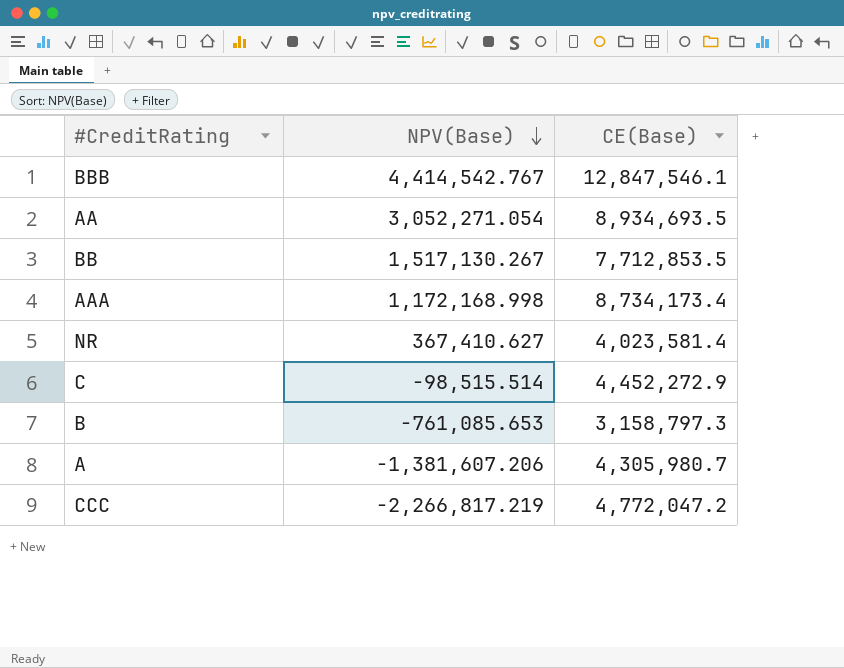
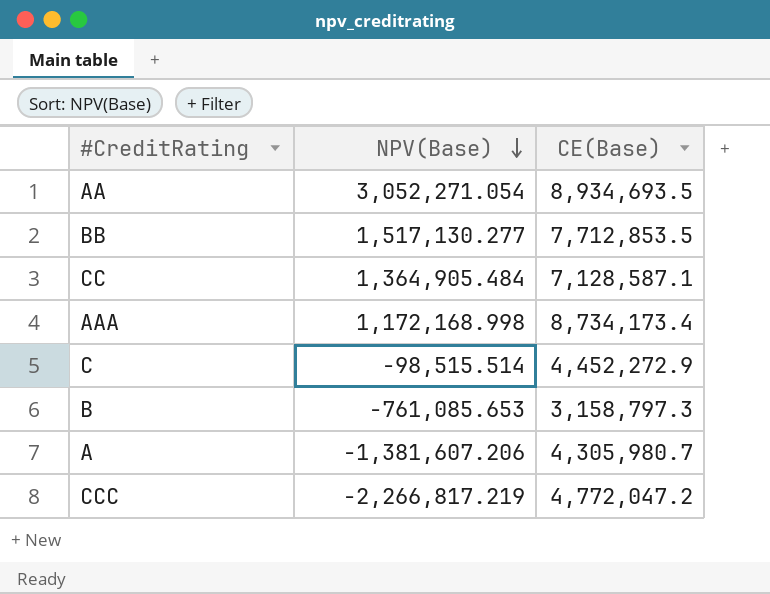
row BBB: 4,414,542.767 | 12,847,546.1 -> none
row NR: 367,410.627 | 4,023,581.4 -> none
BB | NPV(Base): 1,517,130.267 -> 1,517,130.277
row CC: none -> 1,364,905.484 | 7,128,587.1

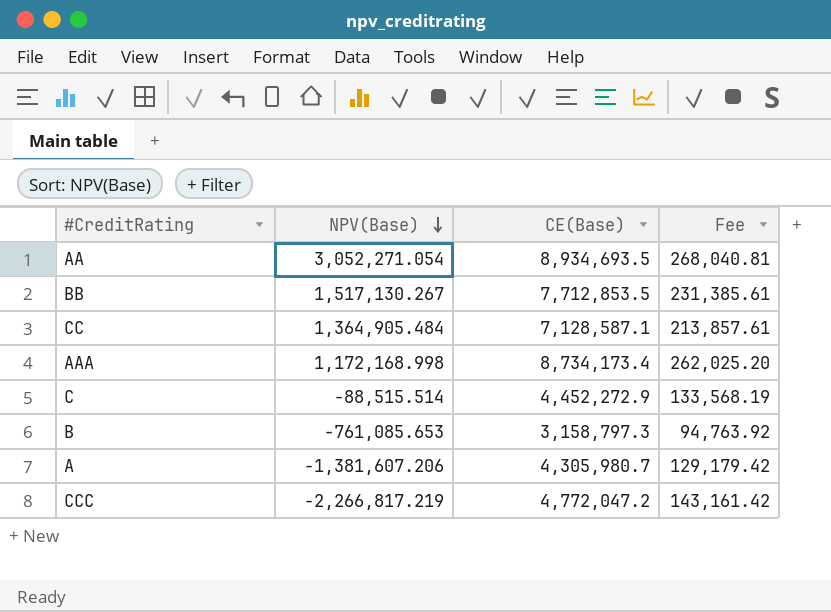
column Fee | formula: none -> [CE(Base)] * 0.03
BB | NPV(Base): 1,517,130.277 -> 1,517,130.267
C | NPV(Base): -98,515.514 -> -88,515.514

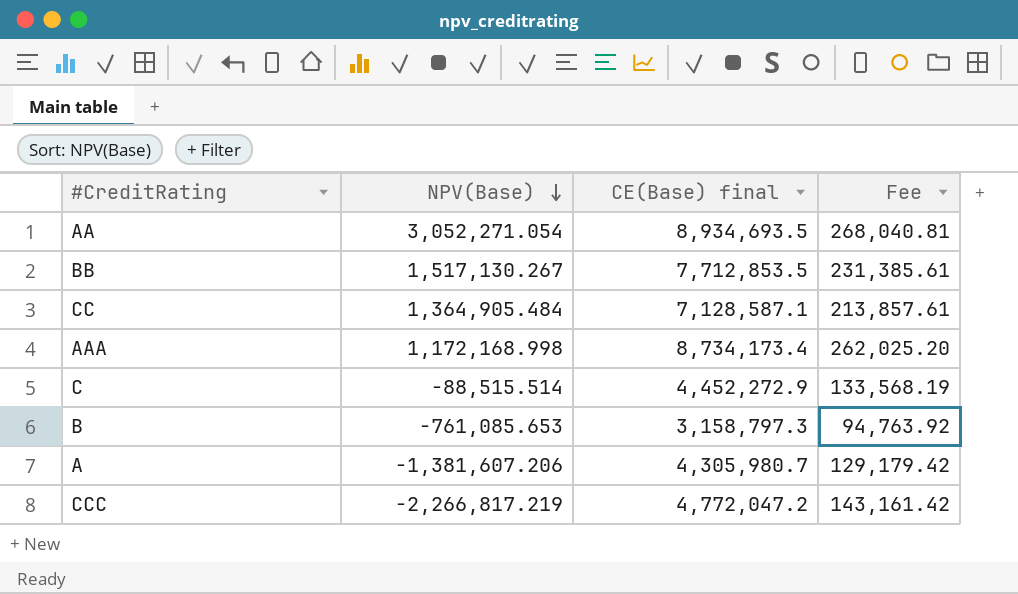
column name: CE(Base) -> CE(Base) final

